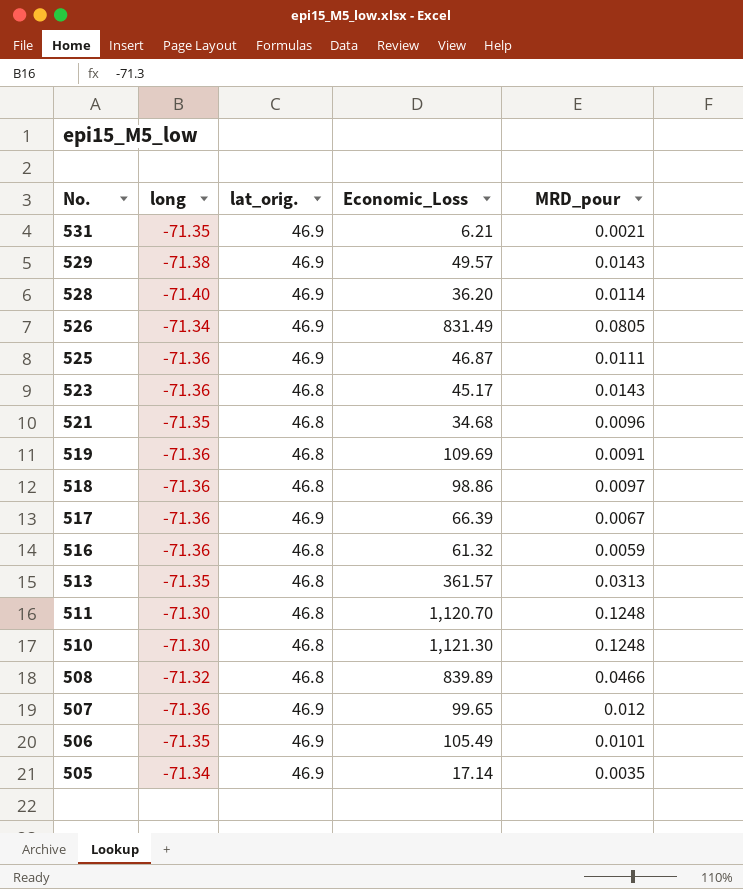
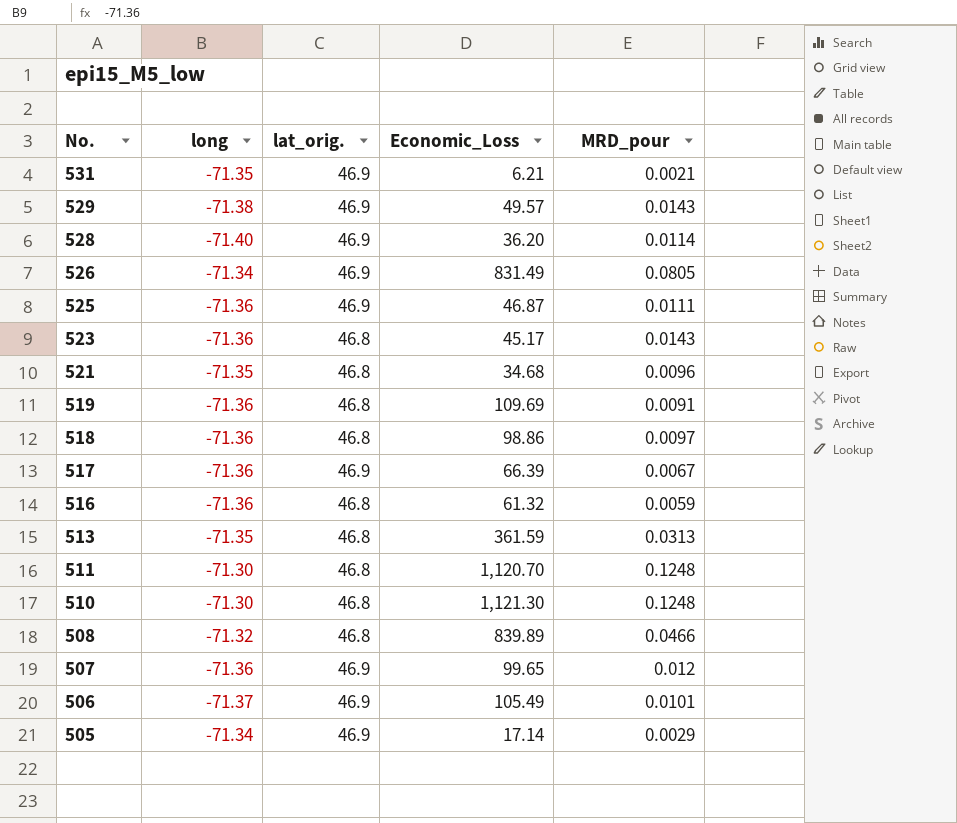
513 | Economic_Loss: 361.57 -> 361.59
506 | long: -71.35 -> -71.37
505 | MRD_pour: 0.0035 -> 0.0029

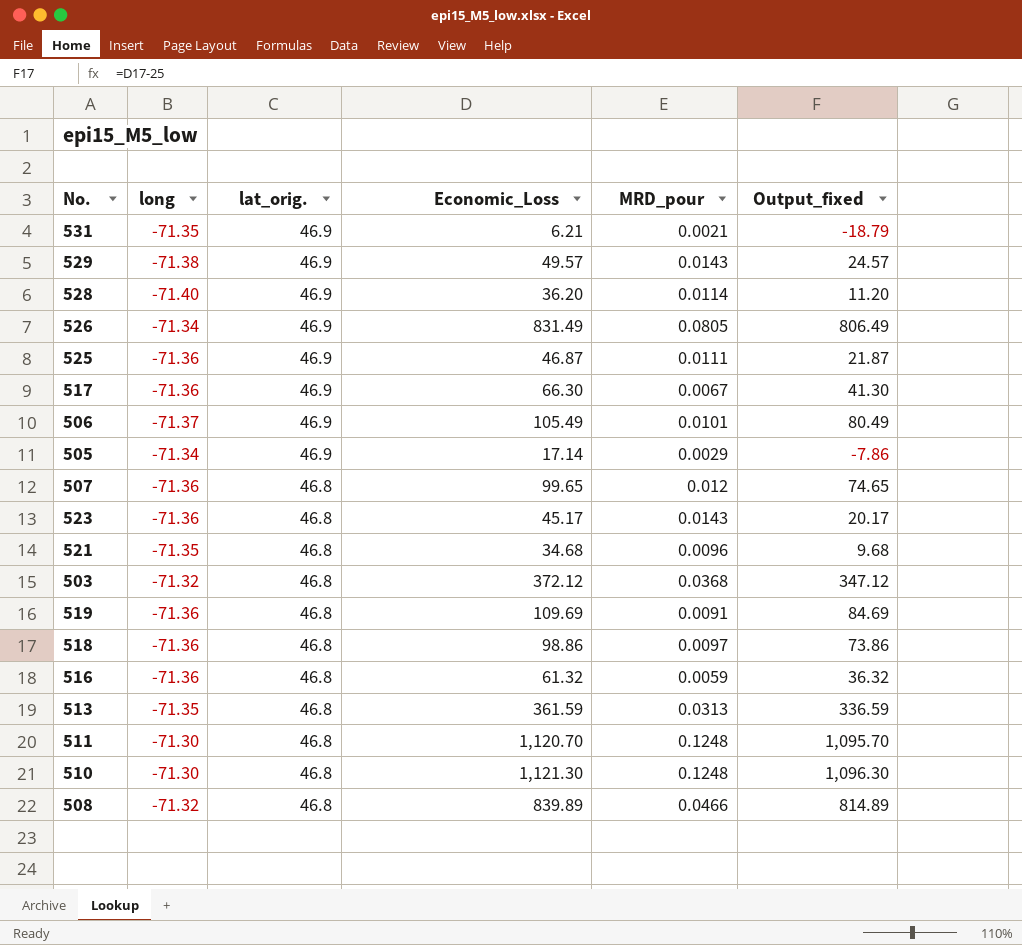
row order: No. descending -> lat_orig. descending
column Output_fixed | formula: none -> [Economic_Loss] - 25
517 | Economic_Loss: 66.39 -> 66.30
507 | lat_orig.: 46.9 -> 46.8
row 503: none -> -71.32 | 46.8 | 372.12 | 0.0368 | 347.12

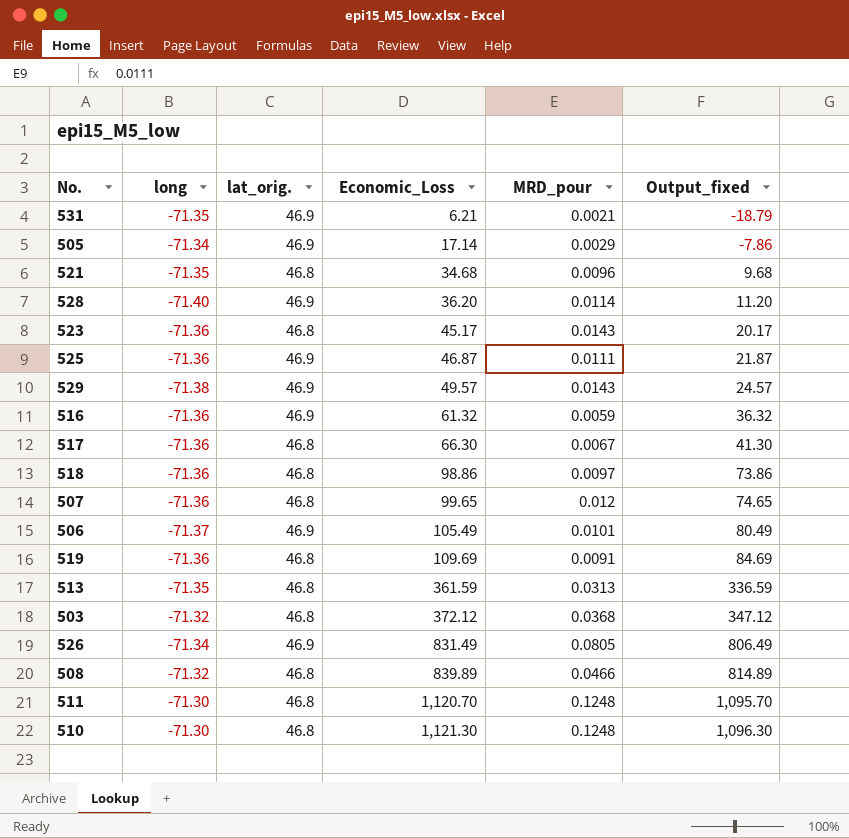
row order: lat_orig. descending -> Economic_Loss ascending
516 | lat_orig.: 46.8 -> 46.9
517 | lat_orig.: 46.9 -> 46.8

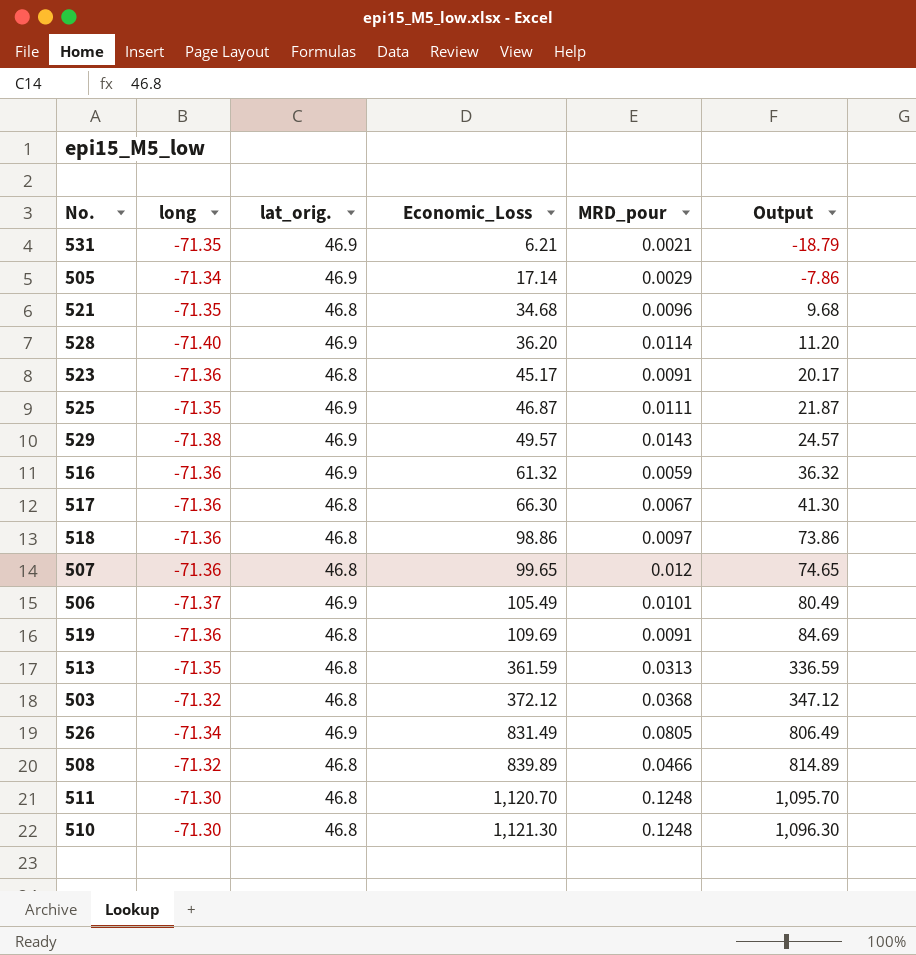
column name: Output_fixed -> Output
523 | MRD_pour: 0.0143 -> 0.0091
525 | long: -71.36 -> -71.35

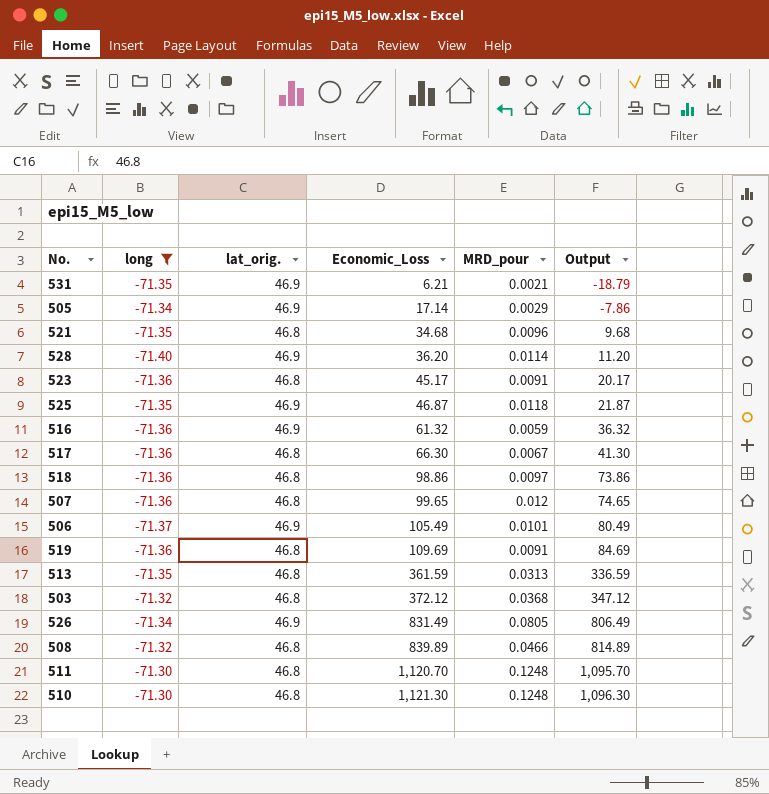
filter: none -> long != -71.38
525 | MRD_pour: 0.0111 -> 0.0118

